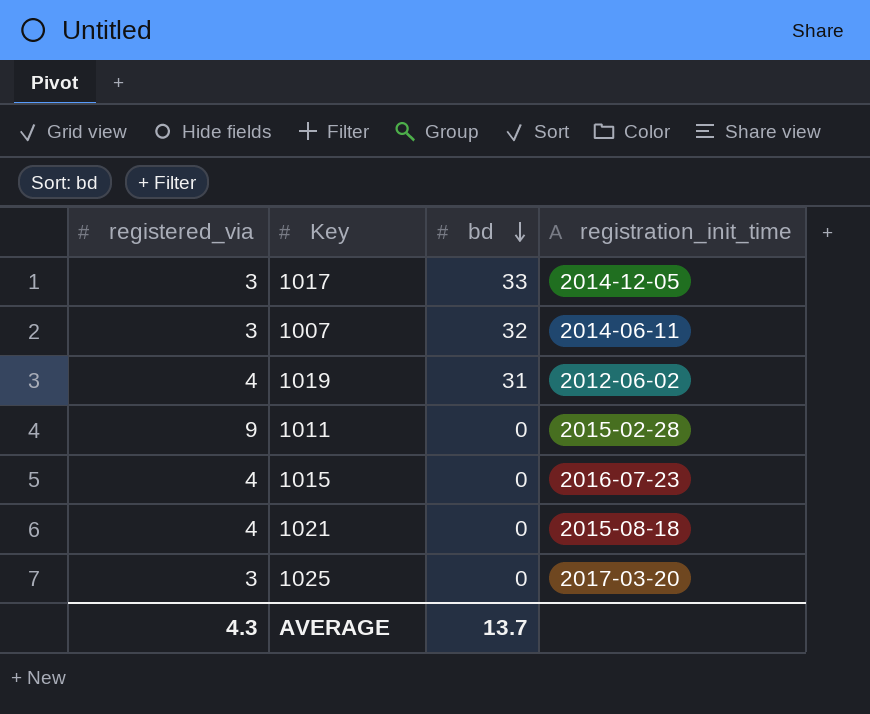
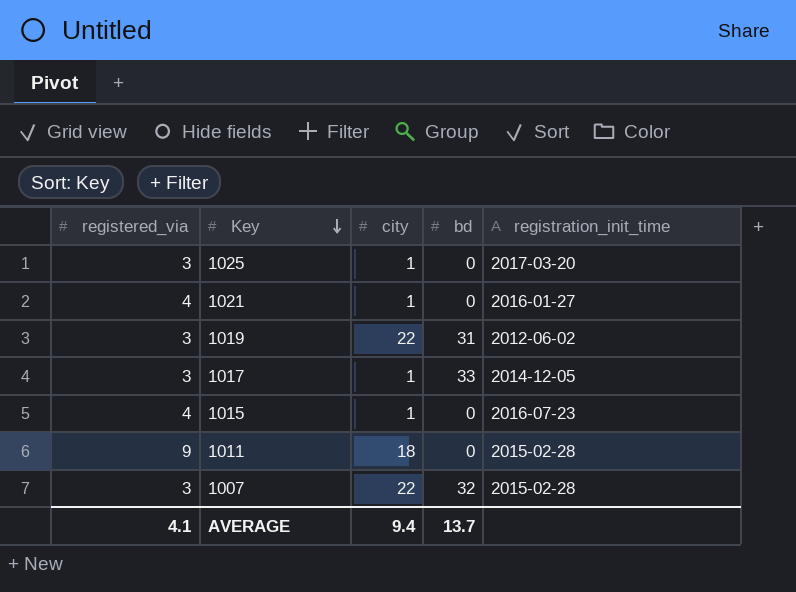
row order: bd descending -> Key descending
column city | position: none -> 3
1021 | registration_init_time: 2015-08-18 -> 2016-01-27
1019 | registered_via: 4 -> 3
1007 | registration_init_time: 2014-06-11 -> 2015-02-28
AVERAGE | registered_via: 4.3 -> 4.1

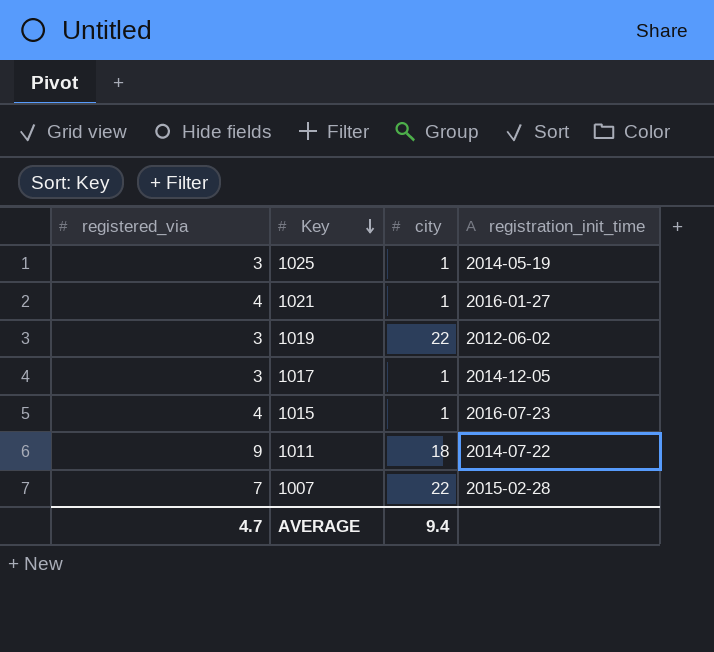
column bd | position: 4 -> none
1025 | registration_init_time: 2017-03-20 -> 2014-05-19
1011 | registration_init_time: 2015-02-28 -> 2014-07-22
1007 | registered_via: 3 -> 7
AVERAGE | registered_via: 4.1 -> 4.7

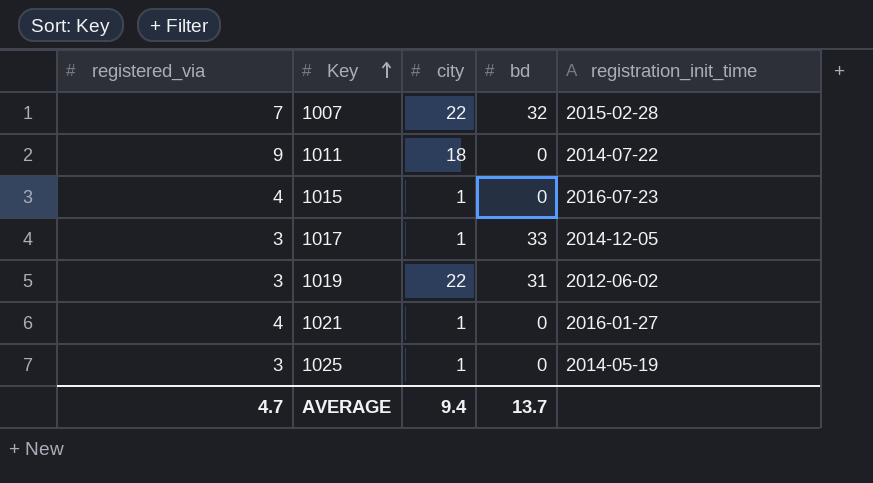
row order: Key descending -> Key ascending
column bd | position: none -> 4

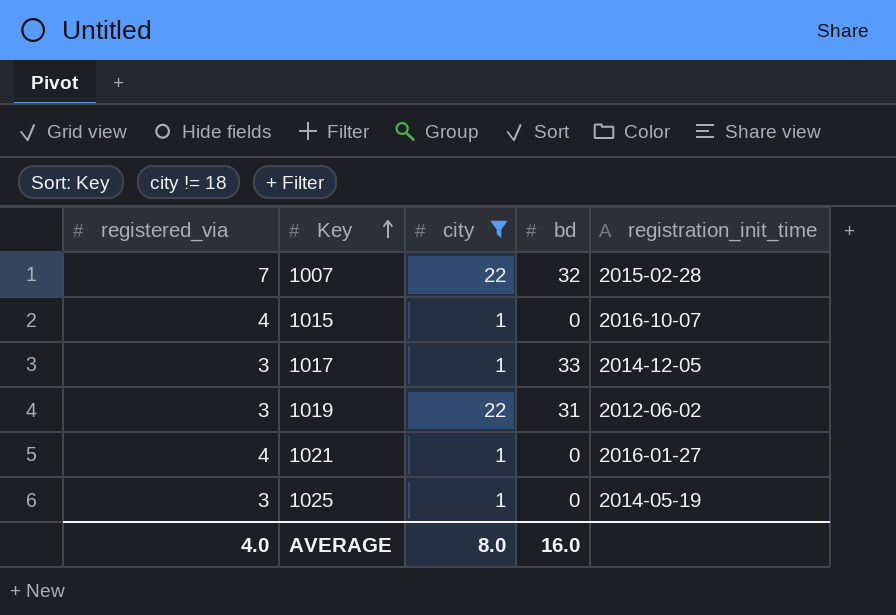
filter: none -> city != 18
1015 | registration_init_time: 2016-07-23 -> 2016-10-07
AVERAGE | registered_via: 4.7 -> 4.0
AVERAGE | city: 9.4 -> 8.0
AVERAGE | bd: 13.7 -> 16.0

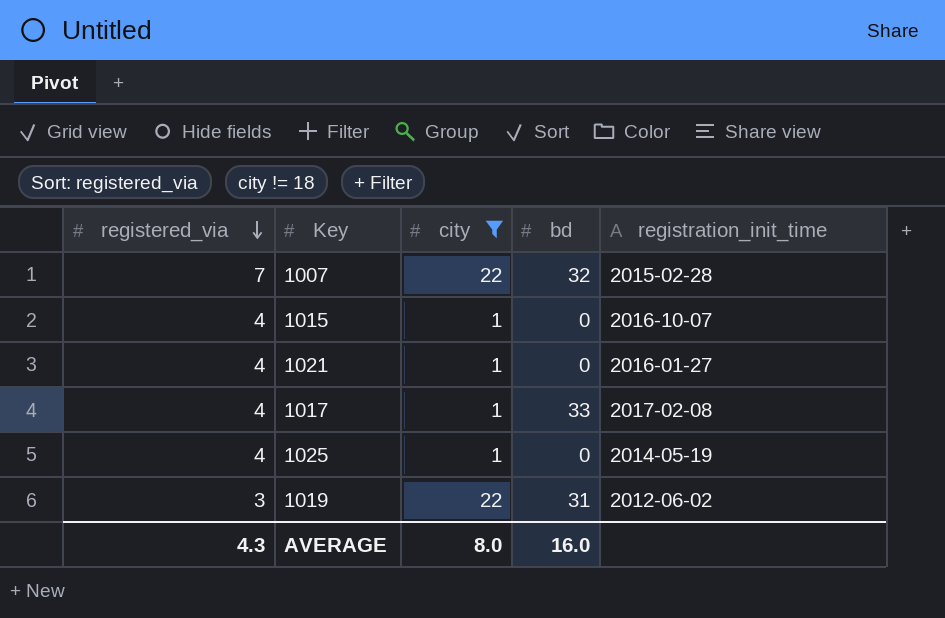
row order: Key ascending -> registered_via descending
1017 | registered_via: 3 -> 4
1017 | registration_init_time: 2014-12-05 -> 2017-02-08
1025 | registered_via: 3 -> 4
AVERAGE | registered_via: 4.0 -> 4.3

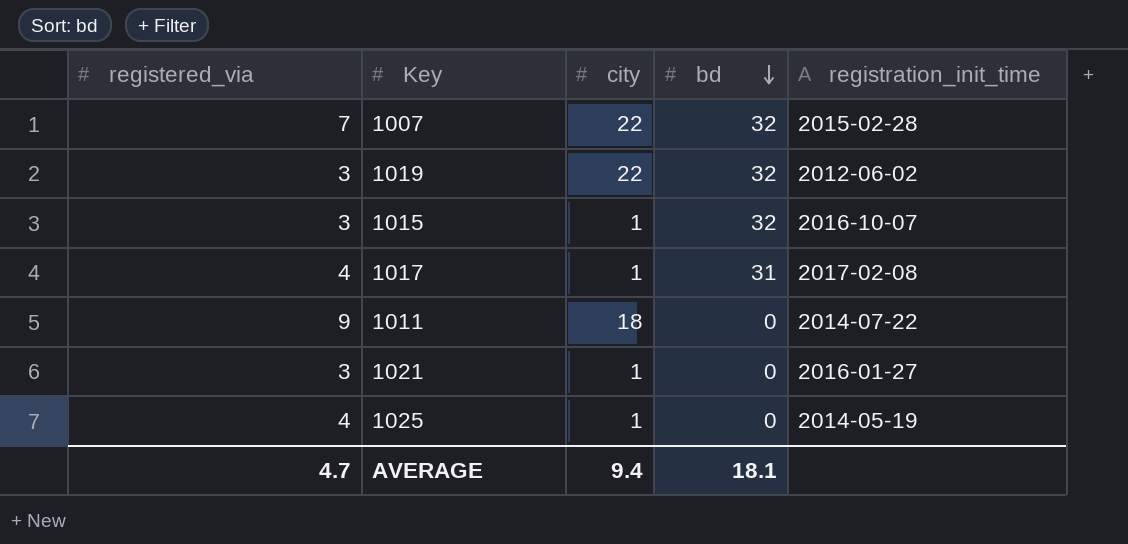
filter: city != 18 -> none
row order: registered_via descending -> bd descending
1019 | bd: 31 -> 32
1015 | registered_via: 4 -> 3
1015 | bd: 0 -> 32
1017 | bd: 33 -> 31
1021 | registered_via: 4 -> 3
AVERAGE | registered_via: 4.3 -> 4.7
AVERAGE | city: 8.0 -> 9.4
AVERAGE | bd: 16.0 -> 18.1

